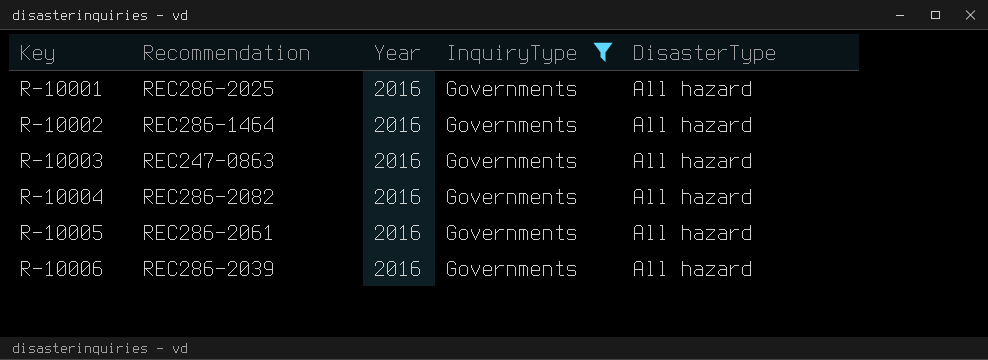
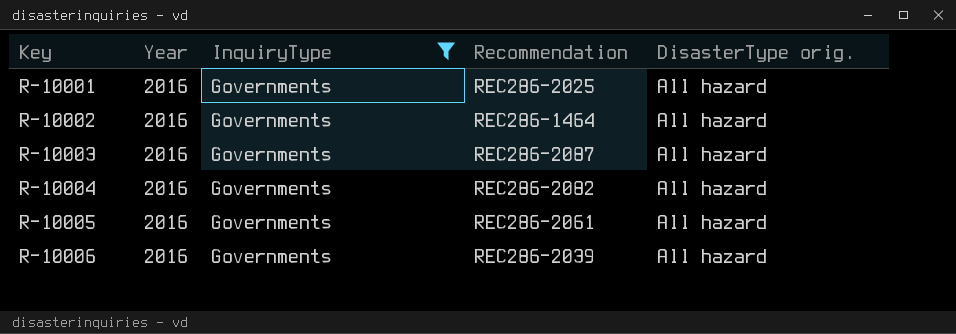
column Recommendation | position: 2 -> 4
column name: DisasterType -> DisasterType orig.
R-10003 | Recommendation: REC247-0863 -> REC286-2087

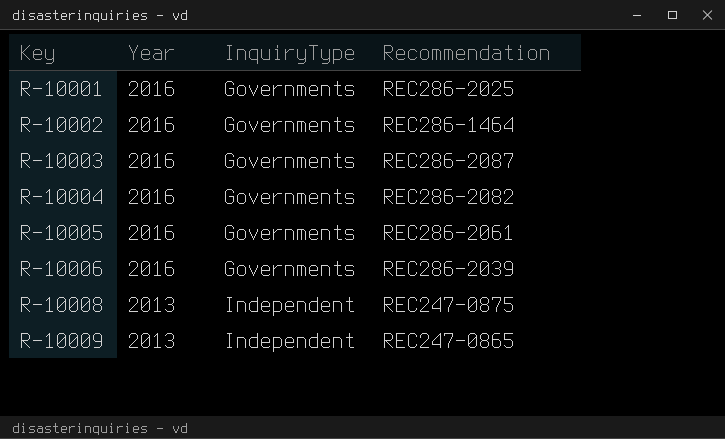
filter: InquiryType = Governments -> none
column DisasterType orig. | position: 5 -> none

